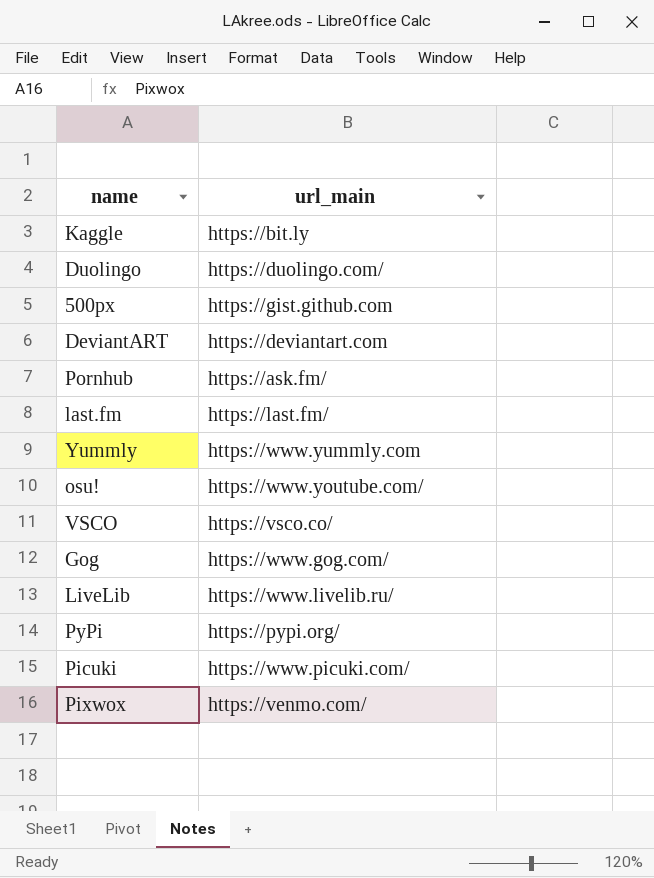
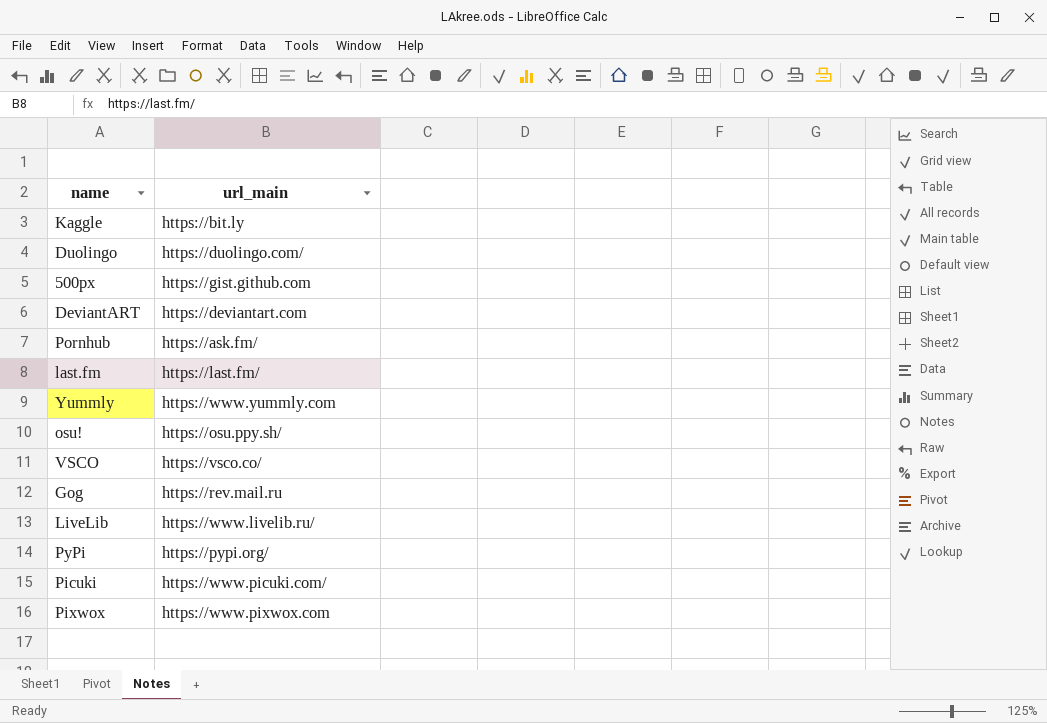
osu! | url_main: https://www.youtube.com/ -> https://osu.ppy.sh/
Gog | url_main: https://www.gog.com/ -> https://rev.mail.ru
Pixwox | url_main: https://venmo.com/ -> https://www.pixwox.com

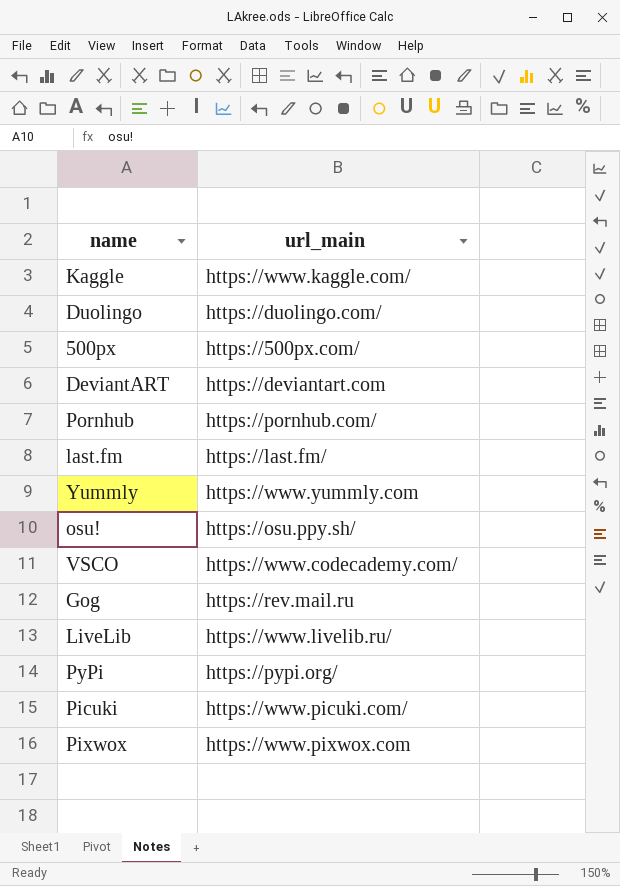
Kaggle | url_main: https://bit.ly -> https://www.kaggle.com/
500px | url_main: https://gist.github.com -> https://500px.com/
Pornhub | url_main: https://ask.fm/ -> https://pornhub.com/
VSCO | url_main: https://vsco.co/ -> https://www.codecademy.com/

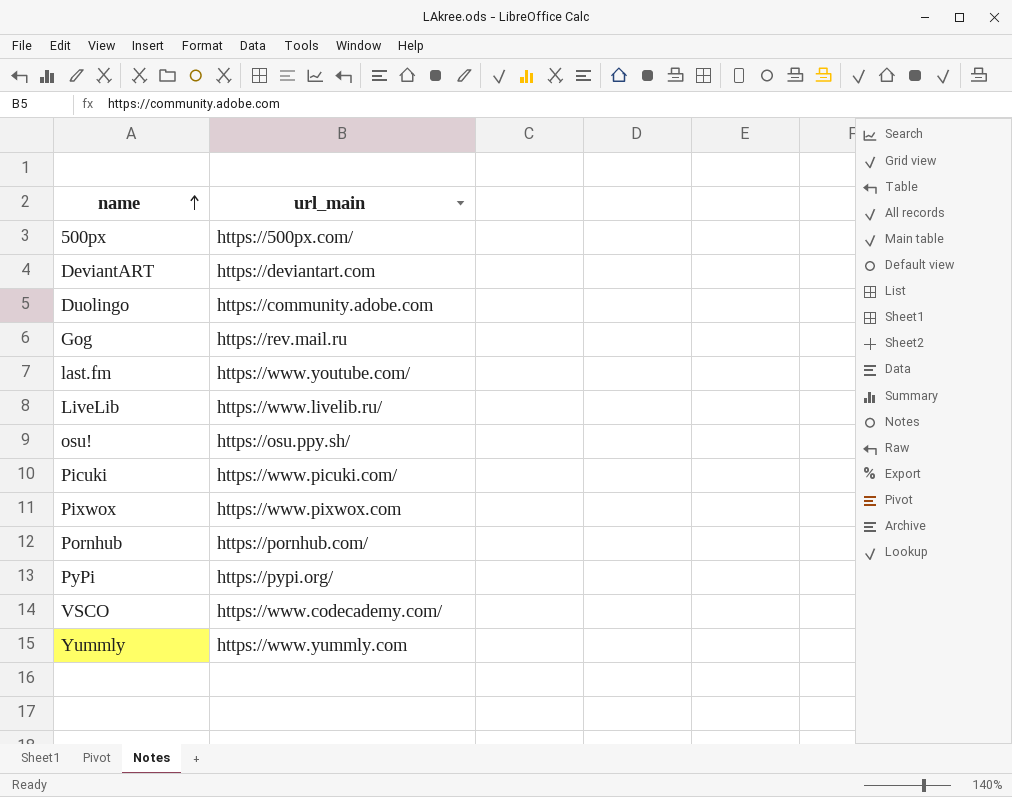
row order: none -> name ascending
row Kaggle: https://www.kaggle.com/ -> none
Duolingo | url_main: https://duolingo.com/ -> https://community.adobe.com
last.fm | url_main: https://last.fm/ -> https://www.youtube.com/

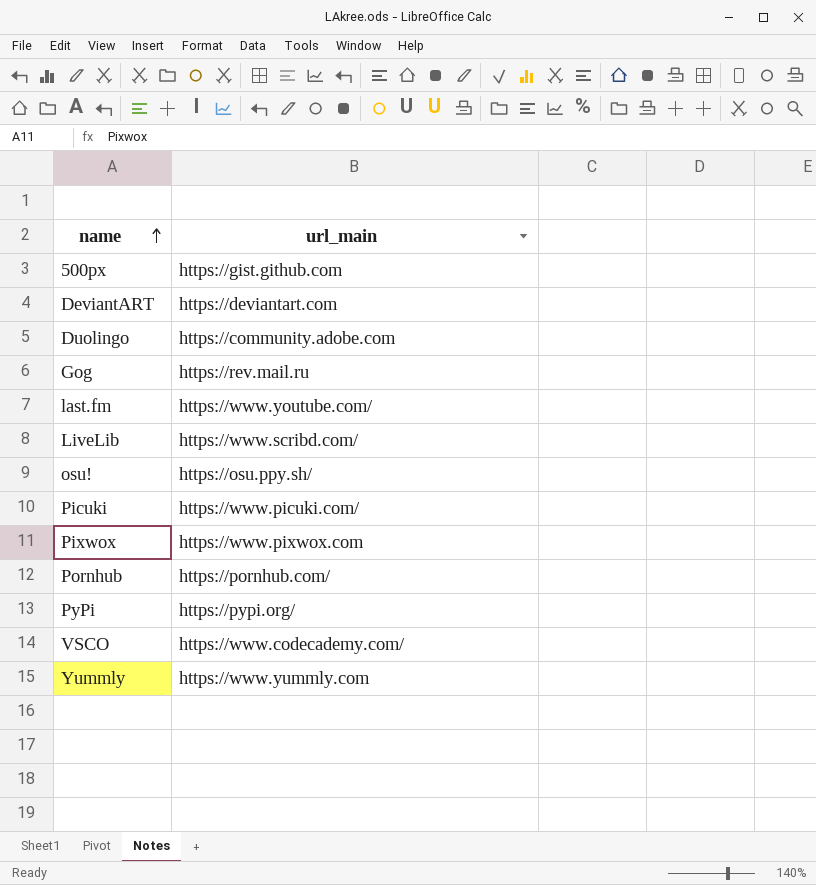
500px | url_main: https://500px.com/ -> https://gist.github.com
LiveLib | url_main: https://www.livelib.ru/ -> https://www.scribd.com/

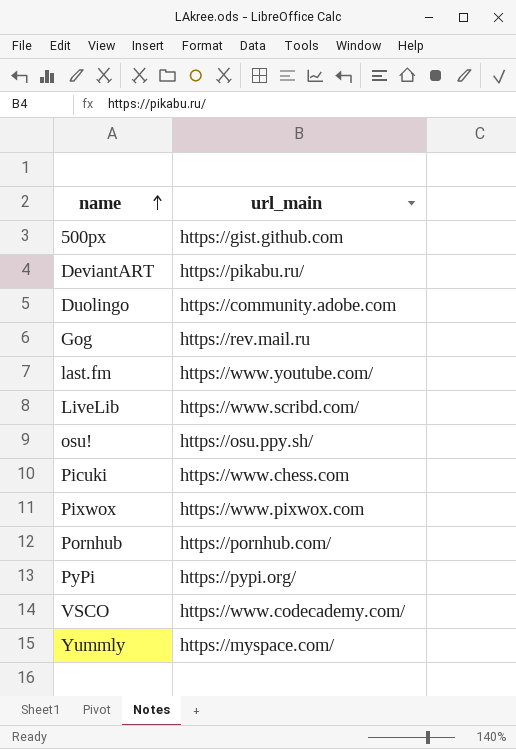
DeviantART | url_main: https://deviantart.com -> https://pikabu.ru/
Picuki | url_main: https://www.picuki.com/ -> https://www.chess.com
Yummly | url_main: https://www.yummly.com -> https://myspace.com/

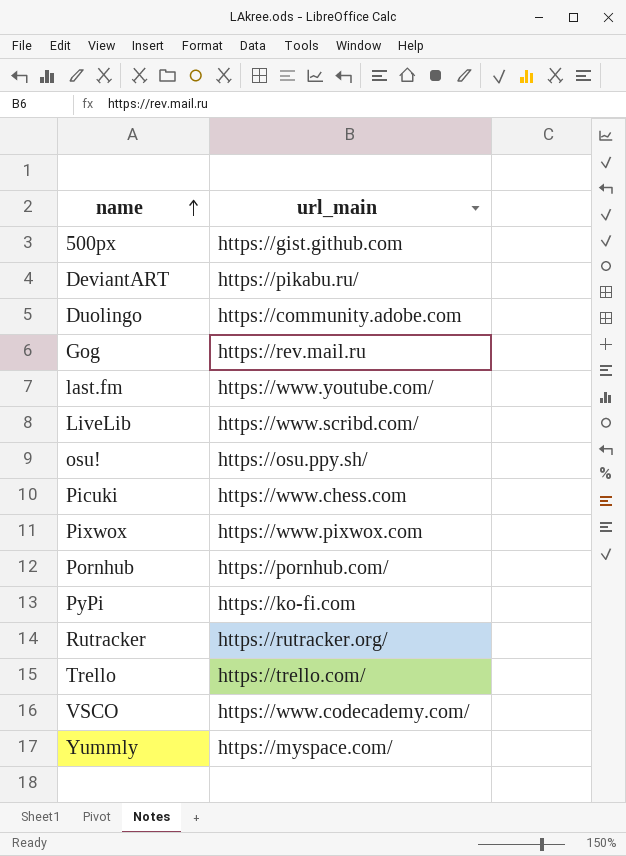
PyPi | url_main: https://pypi.org/ -> https://ko-fi.com
row Rutracker: none -> https://rutracker.org/
row Trello: none -> https://trello.com/

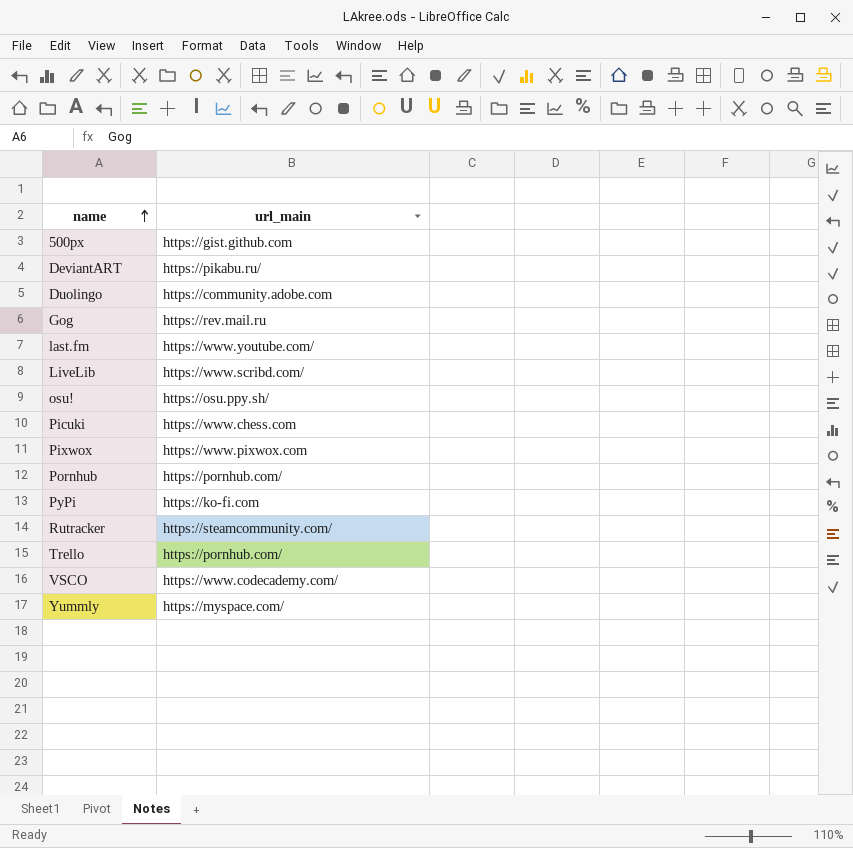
Rutracker | url_main: https://rutracker.org/ -> https://steamcommunity.com/
Trello | url_main: https://trello.com/ -> https://pornhub.com/

